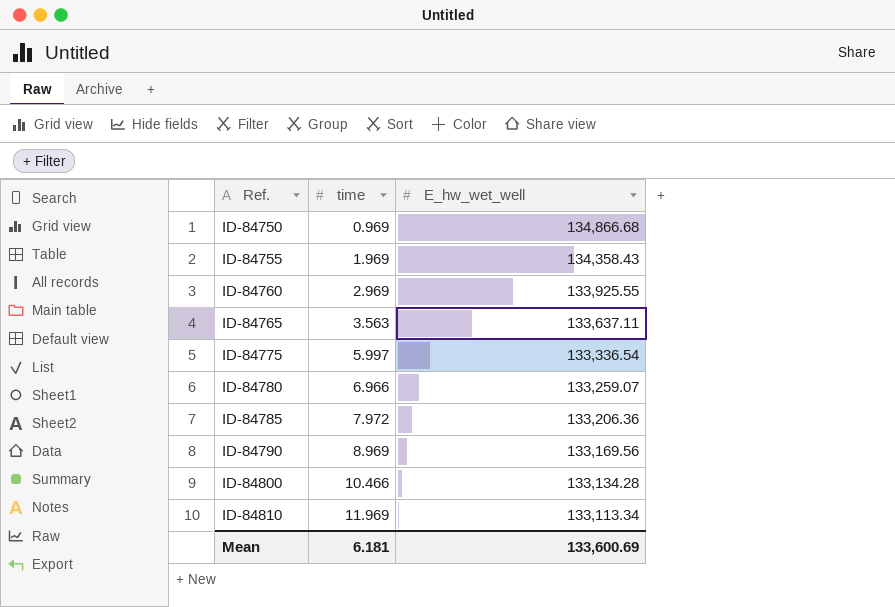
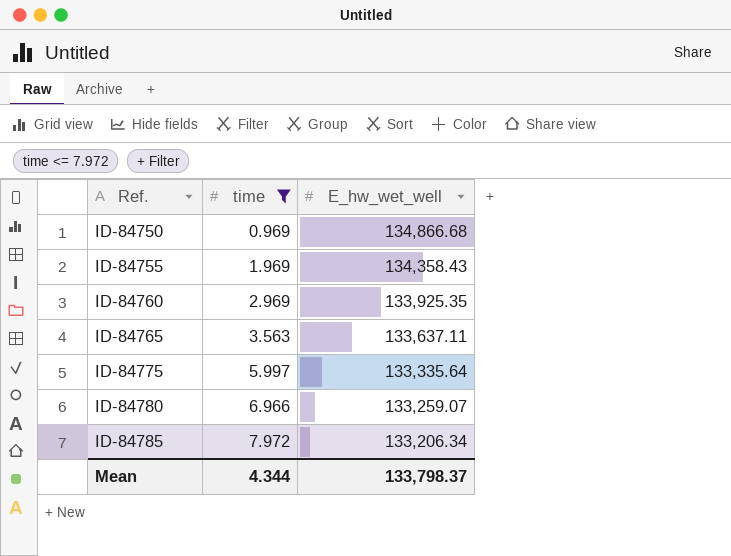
filter: none -> time <= 7.972
ID-84760 | E_hw_wet_well: 133,925.55 -> 133,925.35
ID-84775 | E_hw_wet_well: 133,336.54 -> 133,335.64
ID-84785 | E_hw_wet_well: 133,206.36 -> 133,206.34
Mean | time: 6.181 -> 4.344
Mean | E_hw_wet_well: 133,600.69 -> 133,798.37

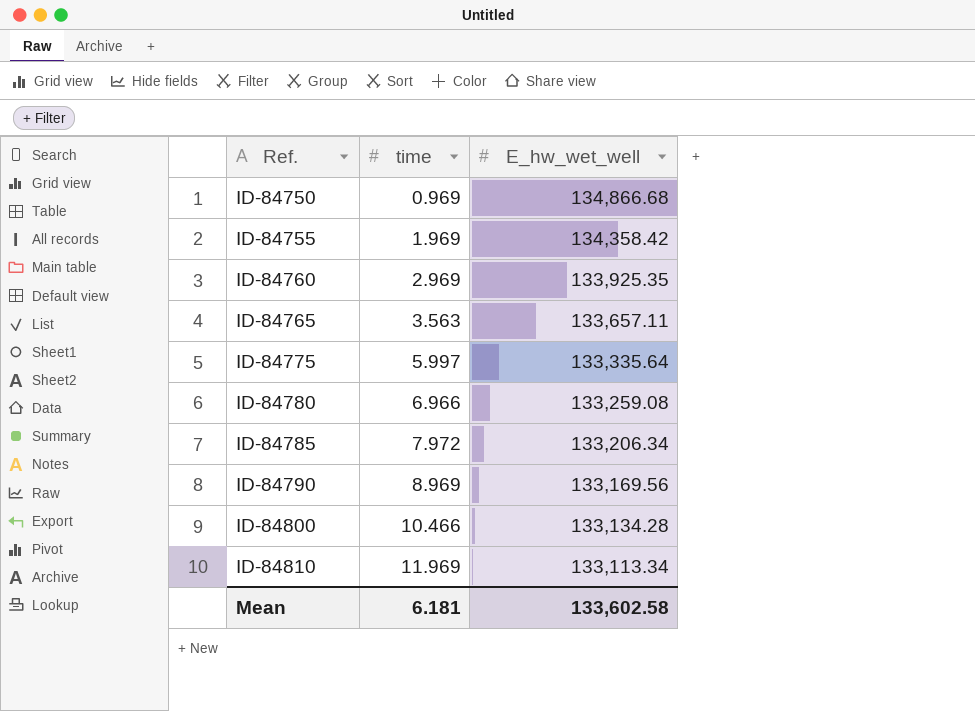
filter: time <= 7.972 -> none
ID-84755 | E_hw_wet_well: 134,358.43 -> 134,358.42
ID-84765 | E_hw_wet_well: 133,637.11 -> 133,657.11
ID-84780 | E_hw_wet_well: 133,259.07 -> 133,259.08
Mean | time: 4.344 -> 6.181
Mean | E_hw_wet_well: 133,798.37 -> 133,602.58

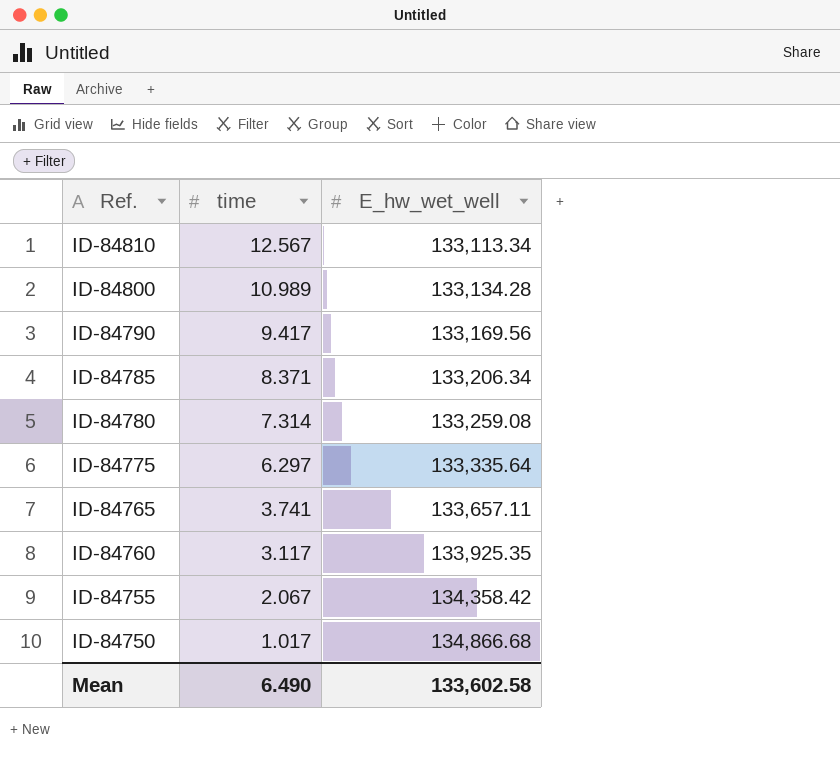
row order: Ref. ascending -> Ref. descending
ID-84810 | time: 11.969 -> 12.567
ID-84800 | time: 10.466 -> 10.989
ID-84790 | time: 8.969 -> 9.417
ID-84785 | time: 7.972 -> 8.371
ID-84780 | time: 6.966 -> 7.314
ID-84775 | time: 5.997 -> 6.297
ID-84765 | time: 3.563 -> 3.741
ID-84760 | time: 2.969 -> 3.117
ID-84755 | time: 1.969 -> 2.067
ID-84750 | time: 0.969 -> 1.017
Mean | time: 6.181 -> 6.490

